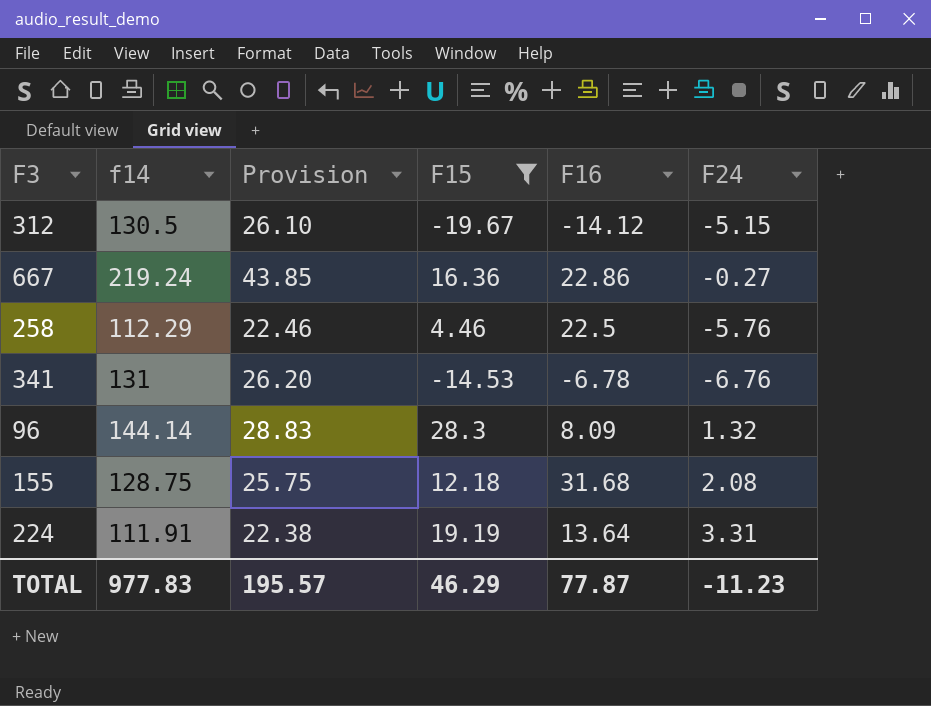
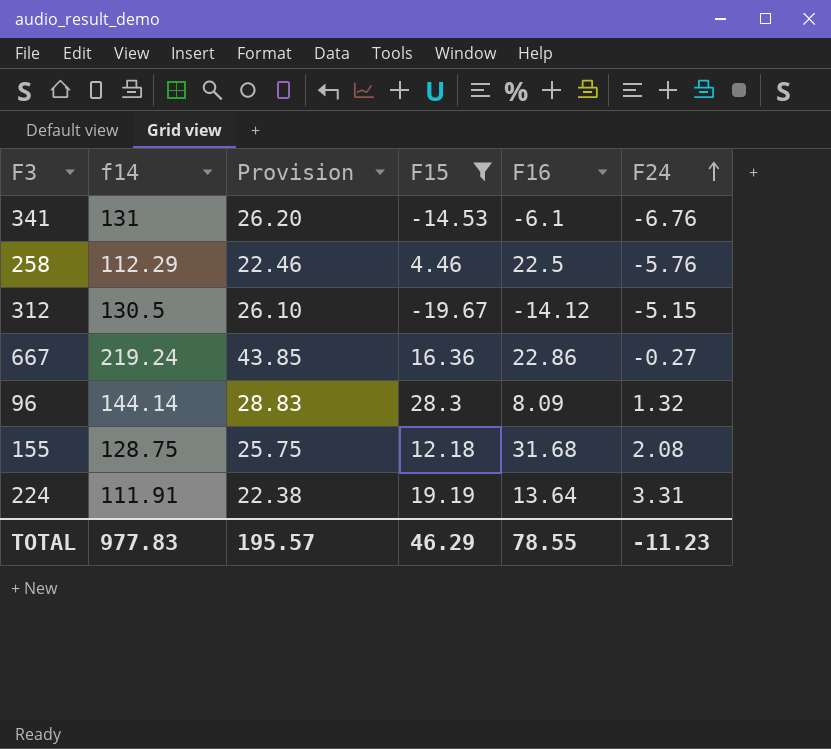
row order: none -> F24 ascending
341 | F16: -6.78 -> -6.1
TOTAL | F16: 77.87 -> 78.55

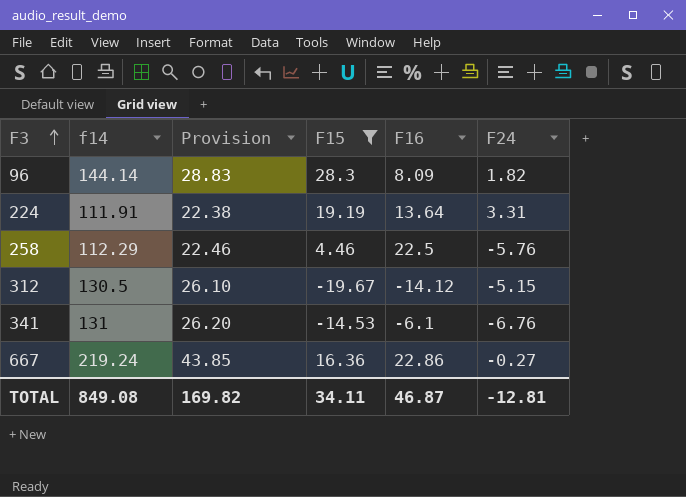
row order: F24 ascending -> F3 ascending
row 155: 128.75 | 25.75 | 12.18 | 31.68 | 2.08 -> none
96 | F24: 1.32 -> 1.82
TOTAL | f14: 977.83 -> 849.08
TOTAL | Provision: 195.57 -> 169.82
TOTAL | F15: 46.29 -> 34.11
TOTAL | F16: 78.55 -> 46.87
TOTAL | F24: -11.23 -> -12.81

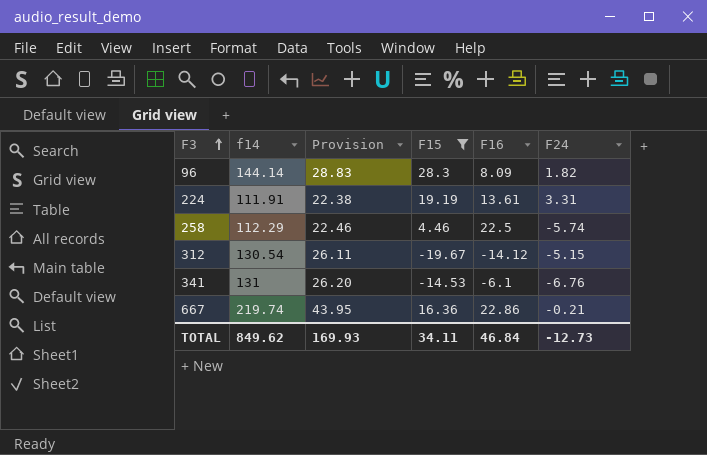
224 | F16: 13.64 -> 13.61
258 | F24: -5.76 -> -5.74
312 | f14: 130.5 -> 130.54
312 | Provision: 26.10 -> 26.11
667 | f14: 219.24 -> 219.74
667 | Provision: 43.85 -> 43.95
667 | F24: -0.27 -> -0.21
TOTAL | f14: 849.08 -> 849.62
TOTAL | Provision: 169.82 -> 169.93
TOTAL | F16: 46.87 -> 46.84
TOTAL | F24: -12.81 -> -12.73

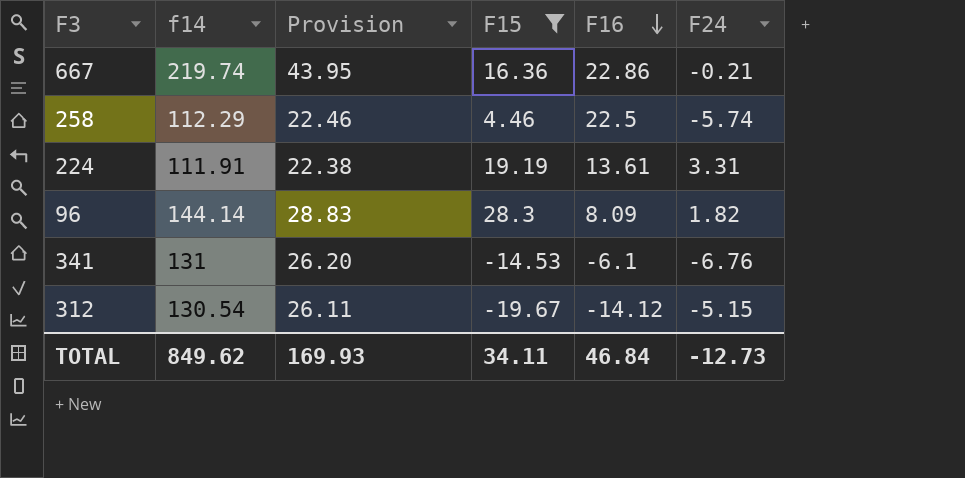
row order: F3 ascending -> F16 descending

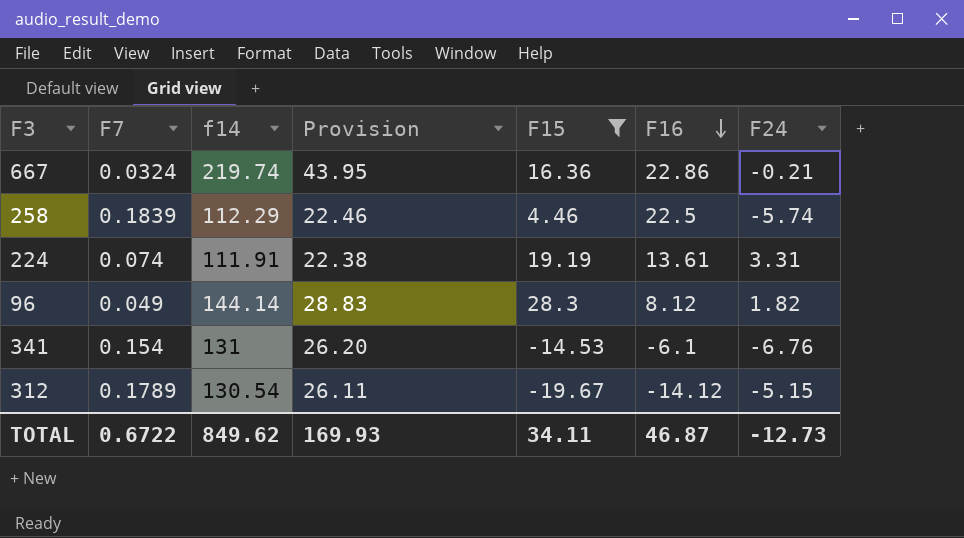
column F7 | position: none -> 2
96 | F16: 8.09 -> 8.12
TOTAL | F16: 46.84 -> 46.87

